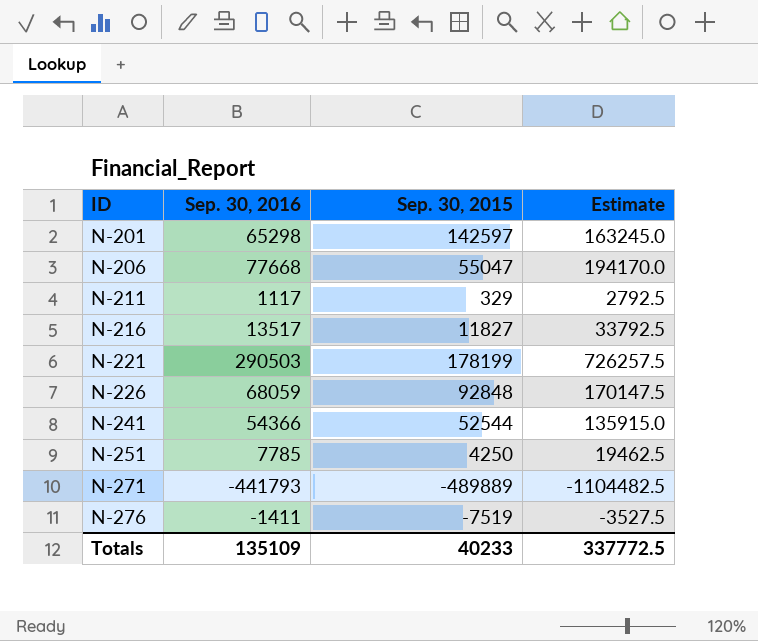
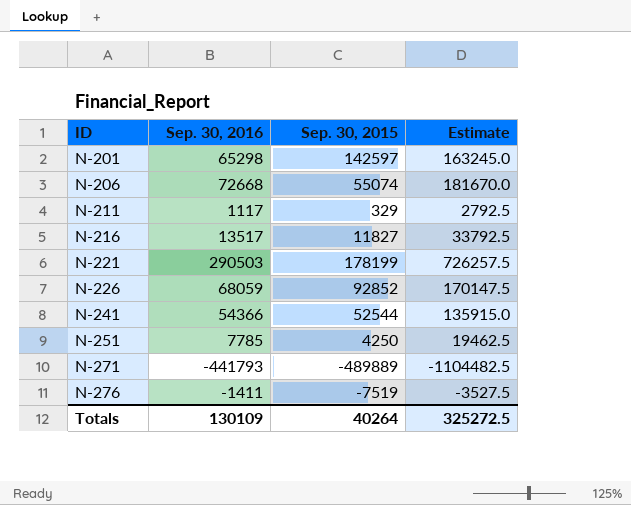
N-206 | Sep. 30, 2016: 77668 -> 72668
N-206 | Sep. 30, 2015: 55047 -> 55074
N-206 | Estimate: 194170.0 -> 181670.0
N-226 | Sep. 30, 2015: 92848 -> 92852
Totals | Sep. 30, 2016: 135109 -> 130109
Totals | Sep. 30, 2015: 40233 -> 40264
Totals | Estimate: 337772.5 -> 325272.5

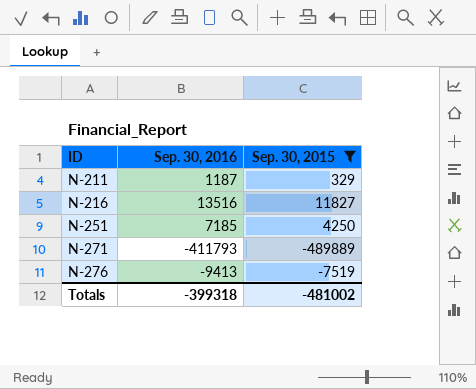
filter: none -> Sep. 30, 2015 <= 11827
column Estimate | formula: [Sep. 30, 2016] * 2.5 -> none
N-211 | Sep. 30, 2016: 1117 -> 1187
N-216 | Sep. 30, 2016: 13517 -> 13516
N-251 | Sep. 30, 2016: 7785 -> 7185
N-271 | Sep. 30, 2016: -441793 -> -411793
N-276 | Sep. 30, 2016: -1411 -> -9413
Totals | Sep. 30, 2016: 130109 -> -399318
Totals | Sep. 30, 2015: 40264 -> -481002

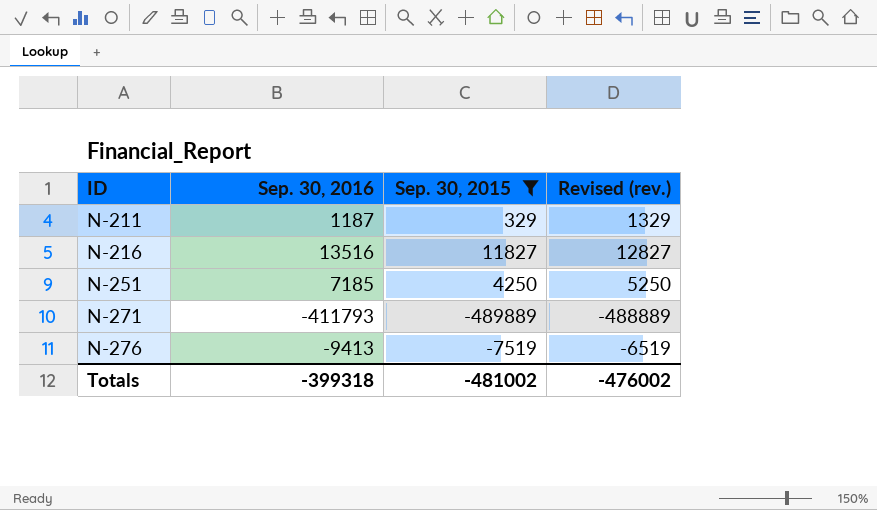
column Revised (rev.) | formula: none -> [Sep. 30, 2015] + 1000

